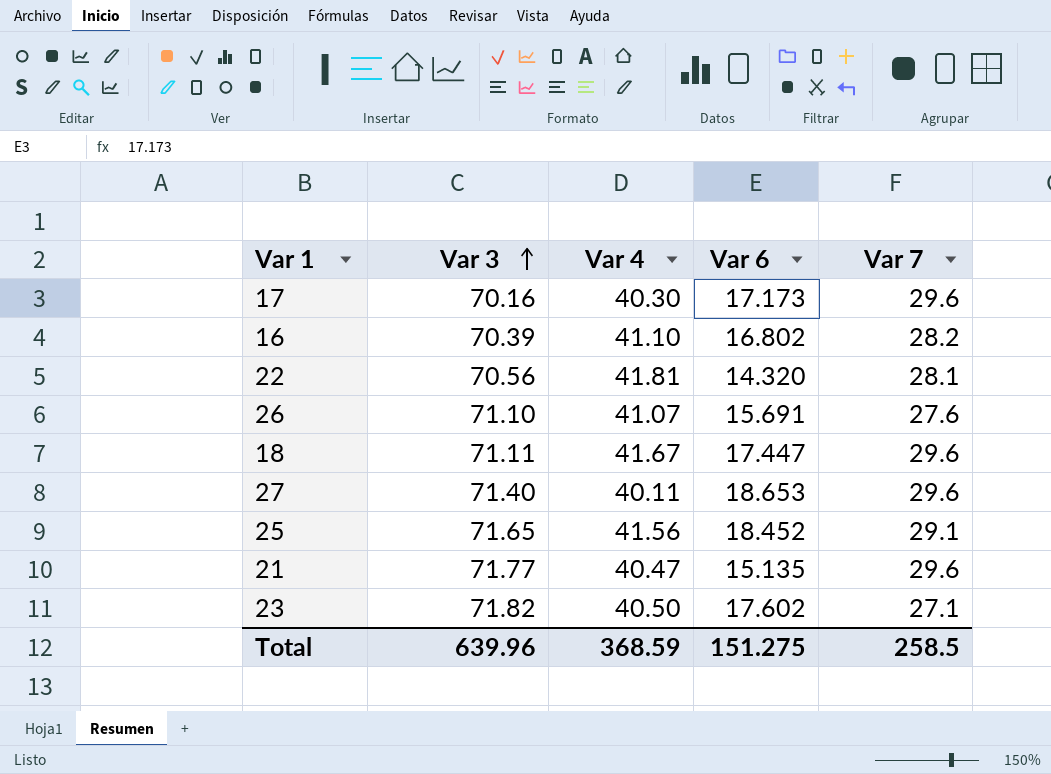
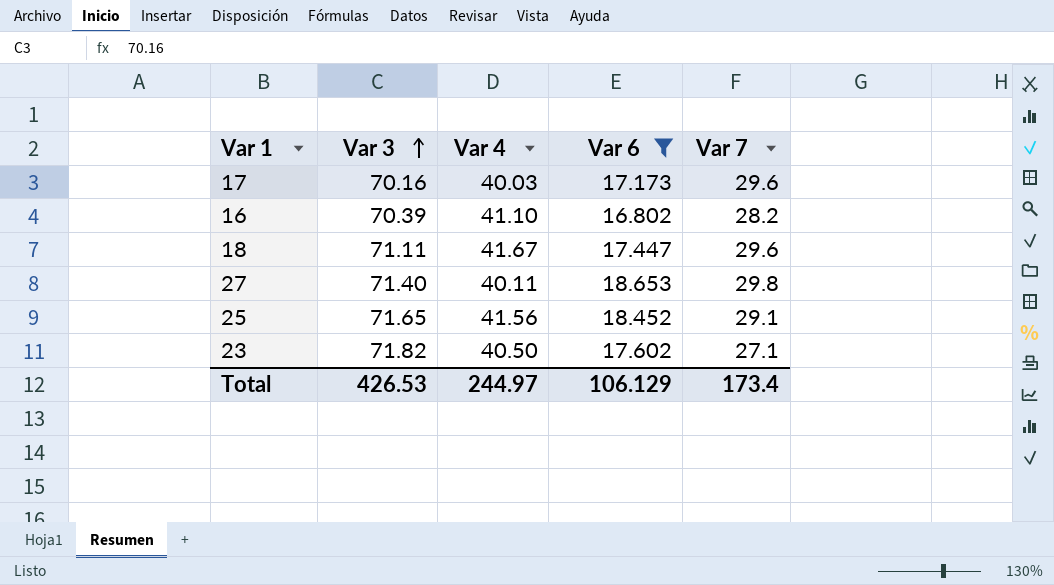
filter: none -> Var 6 >= 16.802
17 | Var 4: 40.30 -> 40.03
27 | Var 7: 29.6 -> 29.8
Total | Var 3: 639.96 -> 426.53
Total | Var 4: 368.59 -> 244.97
Total | Var 6: 151.275 -> 106.129
Total | Var 7: 258.5 -> 173.4

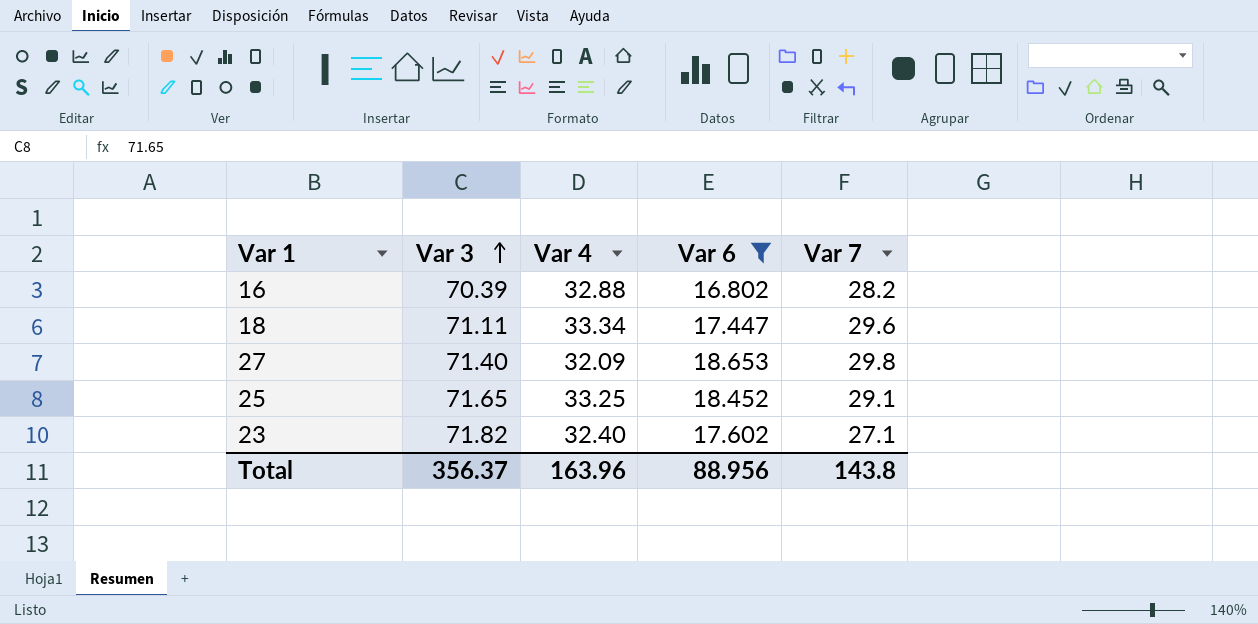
row 17: 70.16 | 40.03 | 17.173 | 29.6 -> none
16 | Var 4: 41.10 -> 32.88
18 | Var 4: 41.67 -> 33.34
27 | Var 4: 40.11 -> 32.09
25 | Var 4: 41.56 -> 33.25
23 | Var 4: 40.50 -> 32.40
Total | Var 3: 426.53 -> 356.37
Total | Var 4: 244.97 -> 163.96
Total | Var 6: 106.129 -> 88.956
Total | Var 7: 173.4 -> 143.8

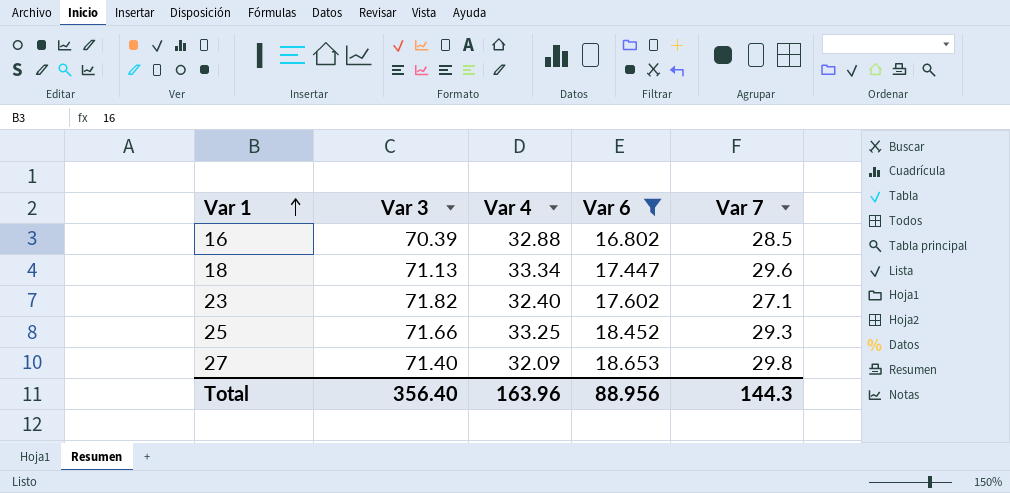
row order: Var 3 ascending -> Var 1 ascending
16 | Var 7: 28.2 -> 28.5
18 | Var 3: 71.11 -> 71.13
25 | Var 3: 71.65 -> 71.66
25 | Var 7: 29.1 -> 29.3
Total | Var 3: 356.37 -> 356.40
Total | Var 7: 143.8 -> 144.3

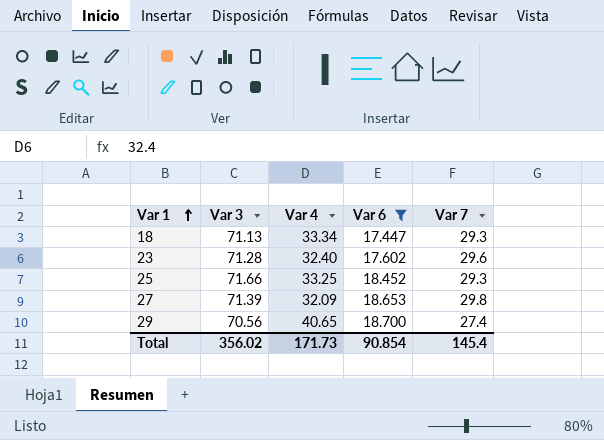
row 16: 70.39 | 32.88 | 16.802 | 28.5 -> none
18 | Var 7: 29.6 -> 29.3
23 | Var 3: 71.82 -> 71.28
23 | Var 7: 27.1 -> 29.6
27 | Var 3: 71.40 -> 71.39
row 29: none -> 70.56 | 40.65 | 18.700 | 27.4
Total | Var 3: 356.40 -> 356.02
Total | Var 4: 163.96 -> 171.73
Total | Var 6: 88.956 -> 90.854
Total | Var 7: 144.3 -> 145.4

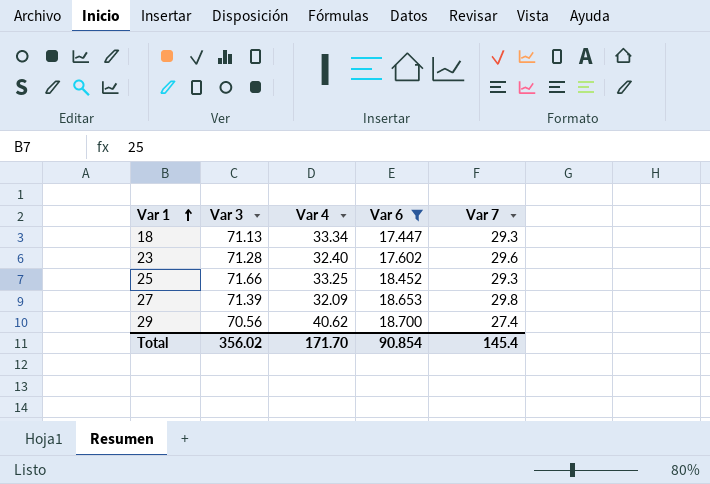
29 | Var 4: 40.65 -> 40.62
Total | Var 4: 171.73 -> 171.70

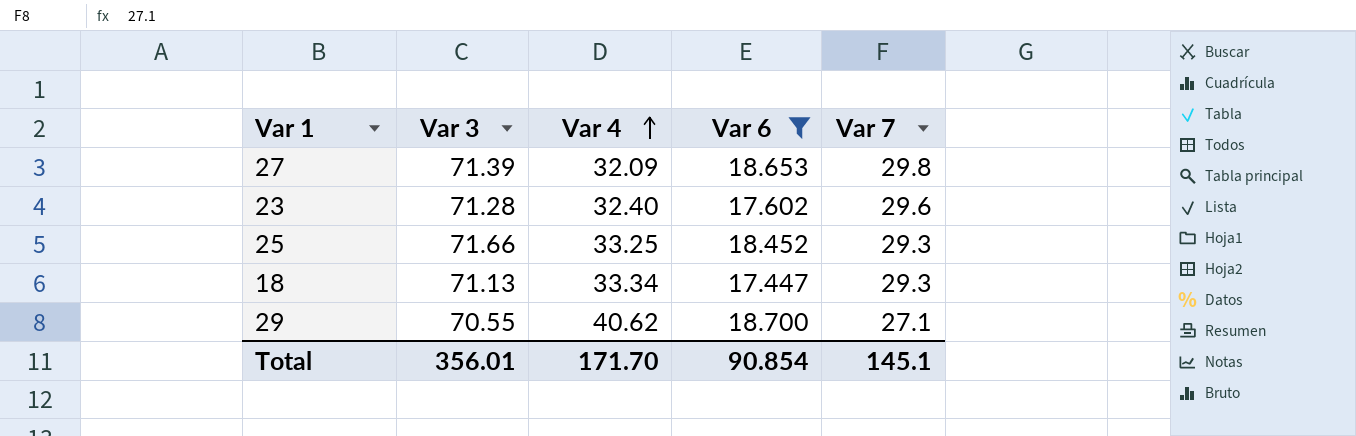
row order: Var 1 ascending -> Var 4 ascending
29 | Var 3: 70.56 -> 70.55
29 | Var 7: 27.4 -> 27.1
Total | Var 3: 356.02 -> 356.01
Total | Var 7: 145.4 -> 145.1

